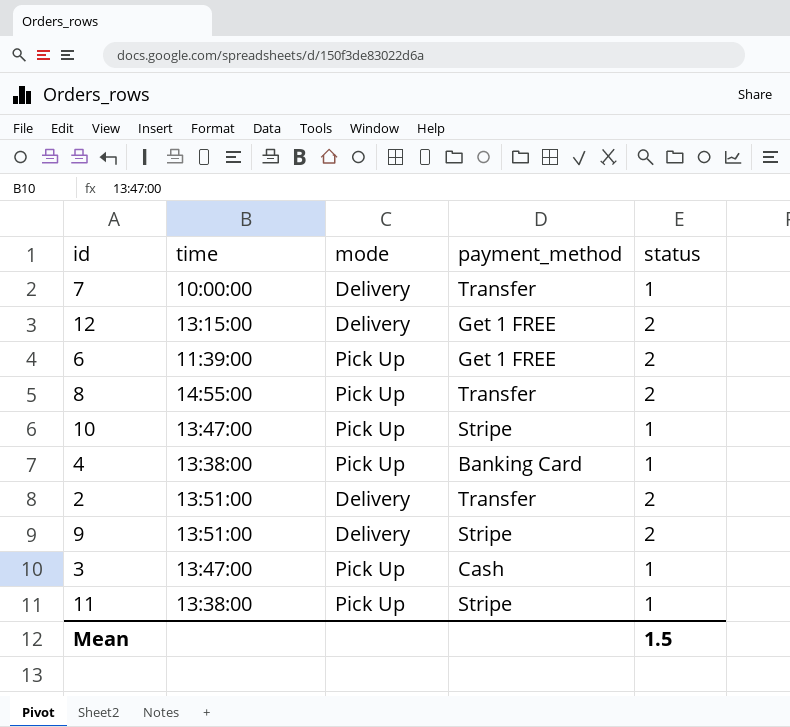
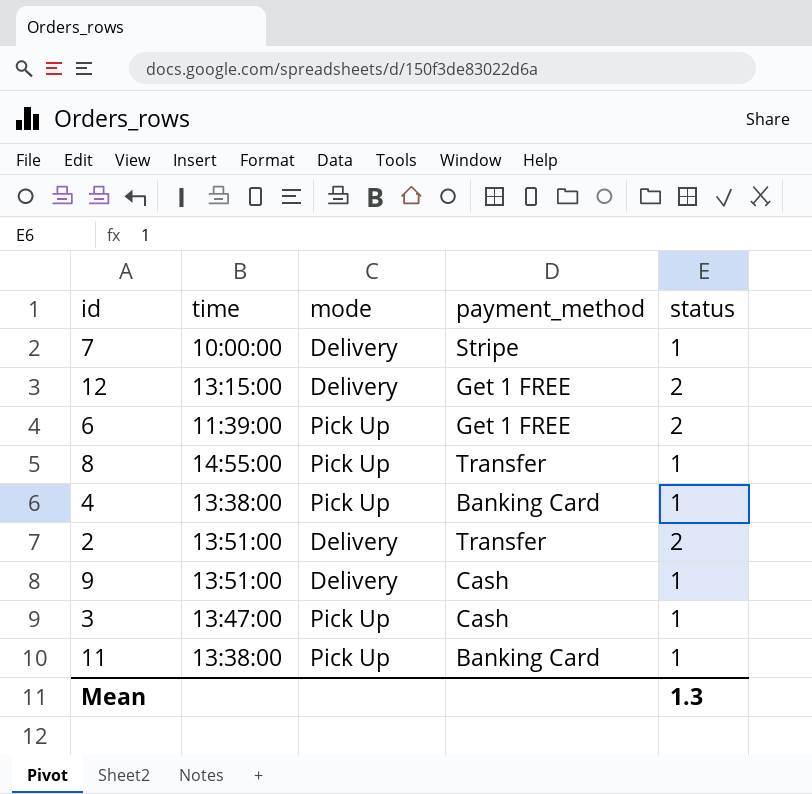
row 10: 13:47:00 | Pick Up | Stripe | 1 -> none
7 | payment_method: Transfer -> Stripe
8 | status: 2 -> 1
9 | payment_method: Stripe -> Cash
9 | status: 2 -> 1
11 | payment_method: Stripe -> Banking Card
Mean | status: 1.5 -> 1.3

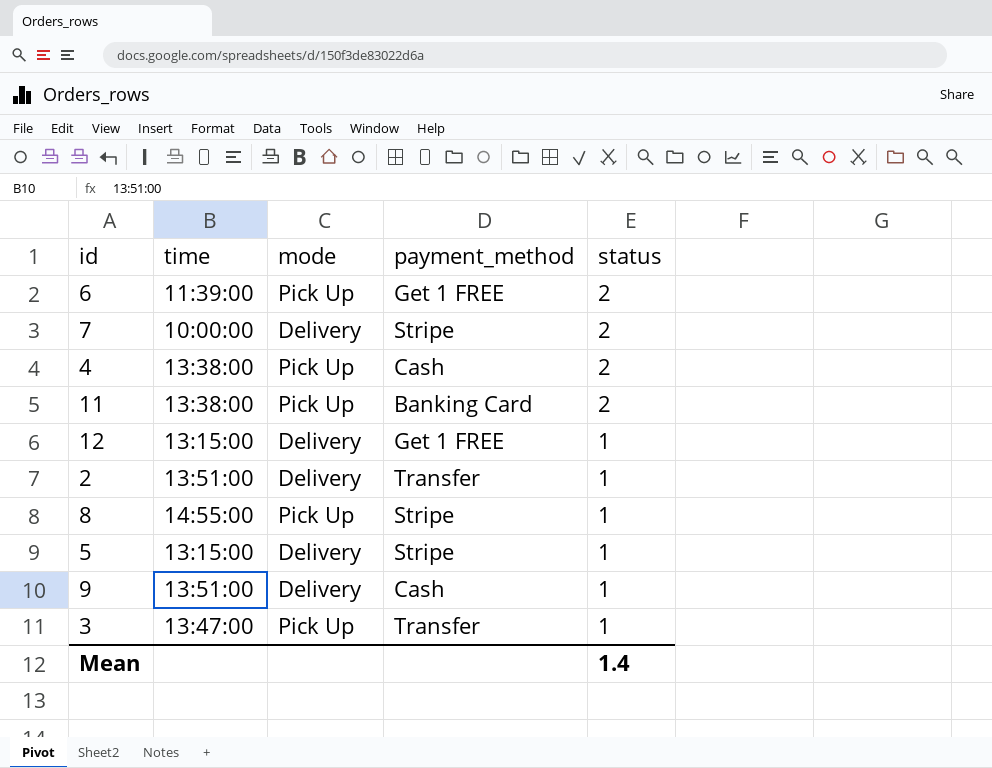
row order: none -> status descending
7 | status: 1 -> 2
4 | payment_method: Banking Card -> Cash
4 | status: 1 -> 2
11 | status: 1 -> 2
12 | status: 2 -> 1
2 | status: 2 -> 1
8 | payment_method: Transfer -> Stripe
row 5: none -> 13:15:00 | Delivery | Stripe | 1
3 | payment_method: Cash -> Transfer
Mean | status: 1.3 -> 1.4

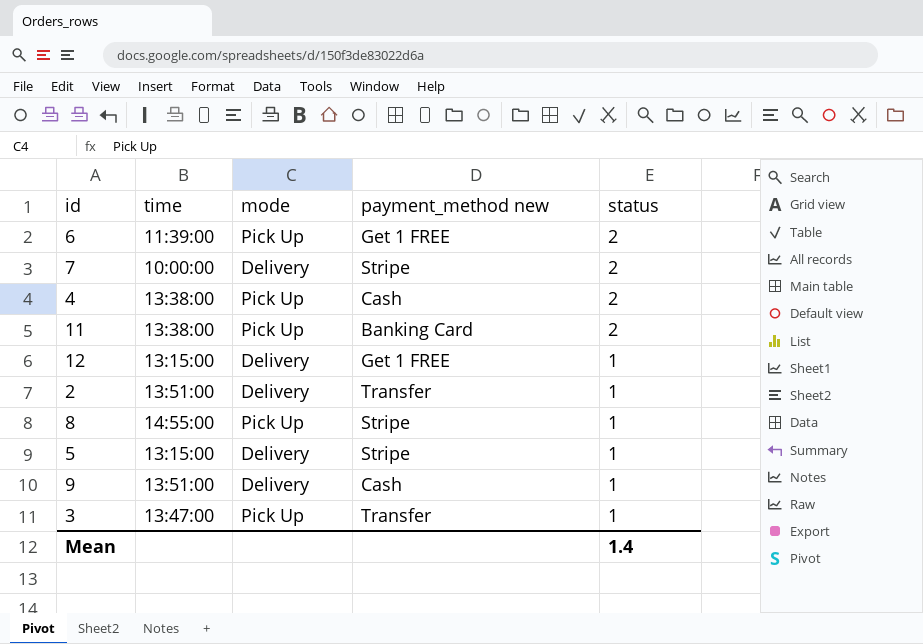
column name: payment_method -> payment_method new

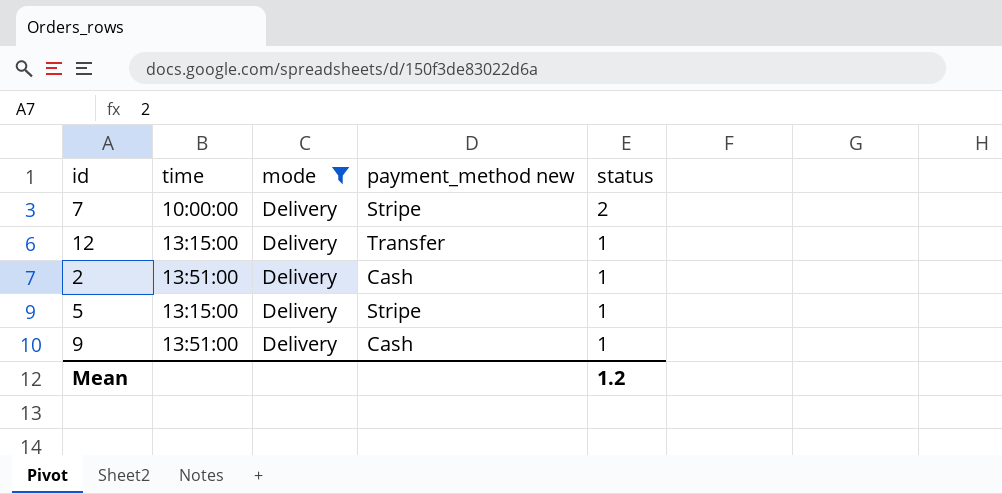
filter: none -> mode = Delivery
12 | payment_method new: Get 1 FREE -> Transfer
2 | payment_method new: Transfer -> Cash
Mean | status: 1.4 -> 1.2

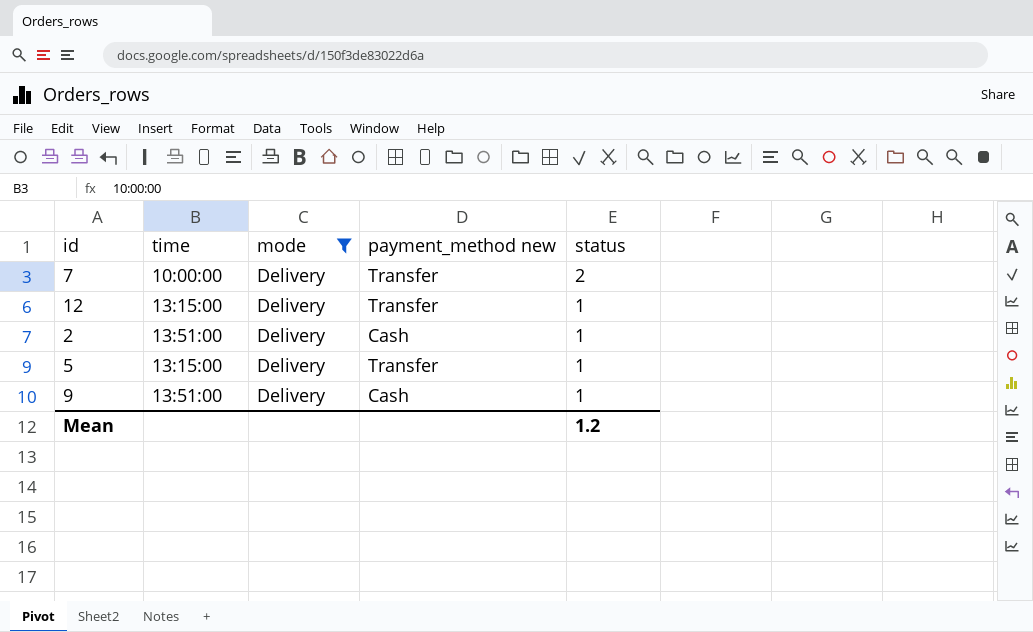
7 | payment_method new: Stripe -> Transfer
5 | payment_method new: Stripe -> Transfer

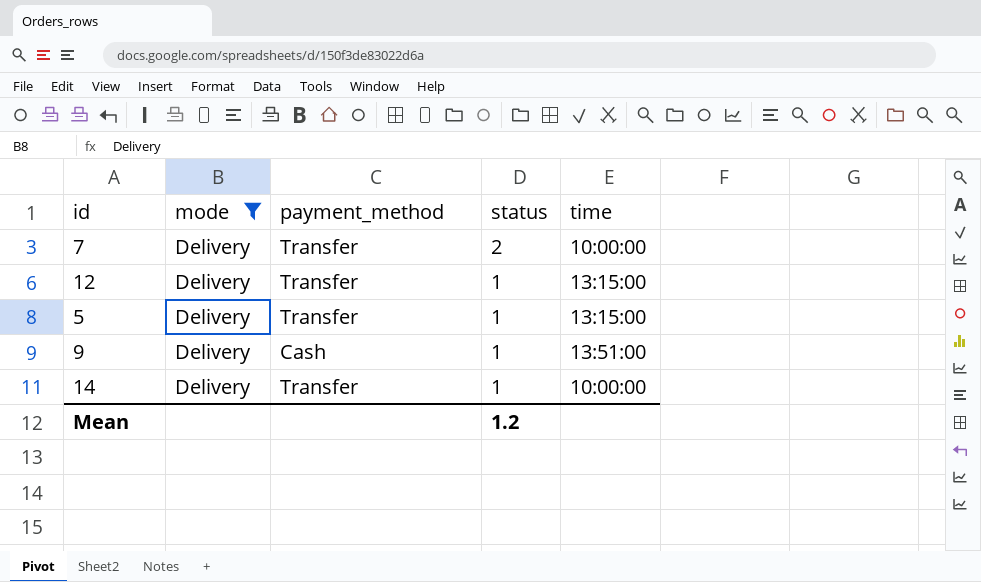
column name: payment_method new -> payment_method
column time | position: 2 -> 5
row 2: 13:51:00 | Delivery | Cash | 1 -> none
row 14: none -> Delivery | Transfer | 1 | 10:00:00

